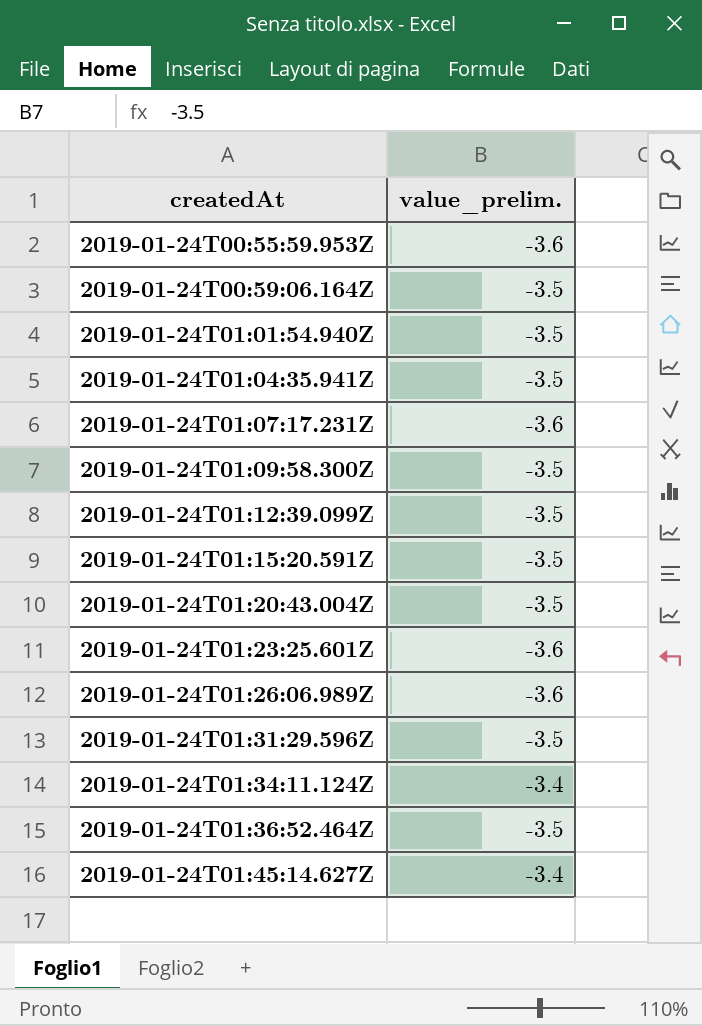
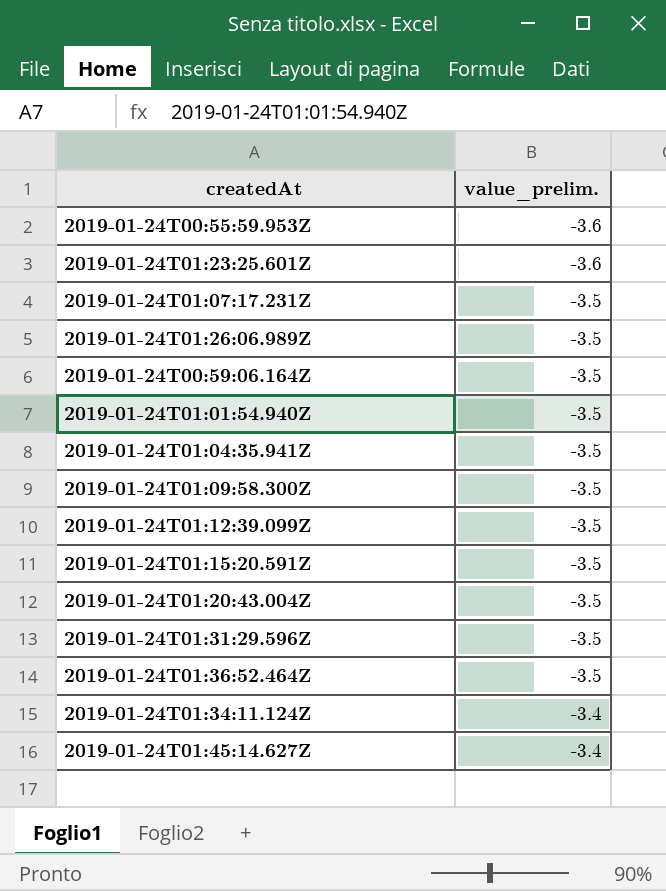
row order: createdAt ascending -> value_prelim. ascending
2019-01-24T01:07:17.231Z | value_prelim.: -3.6 -> -3.5
2019-01-24T01:26:06.989Z | value_prelim.: -3.6 -> -3.5

